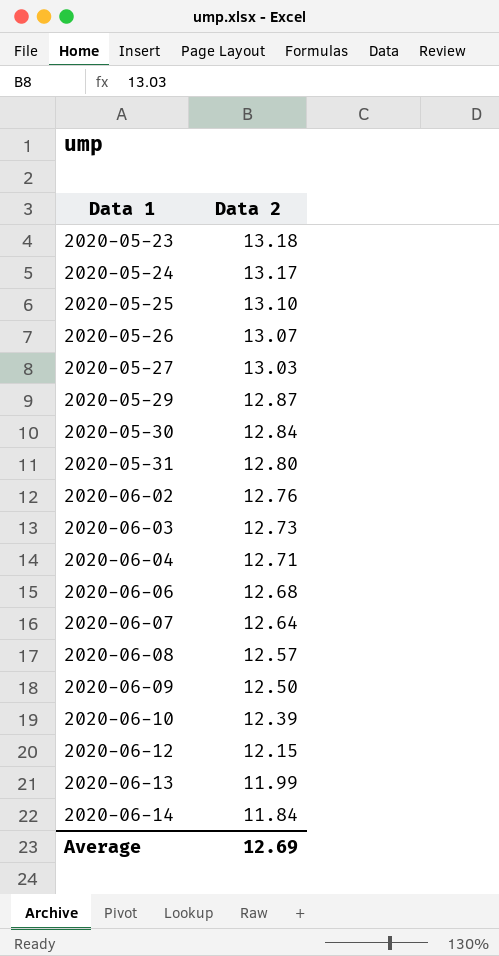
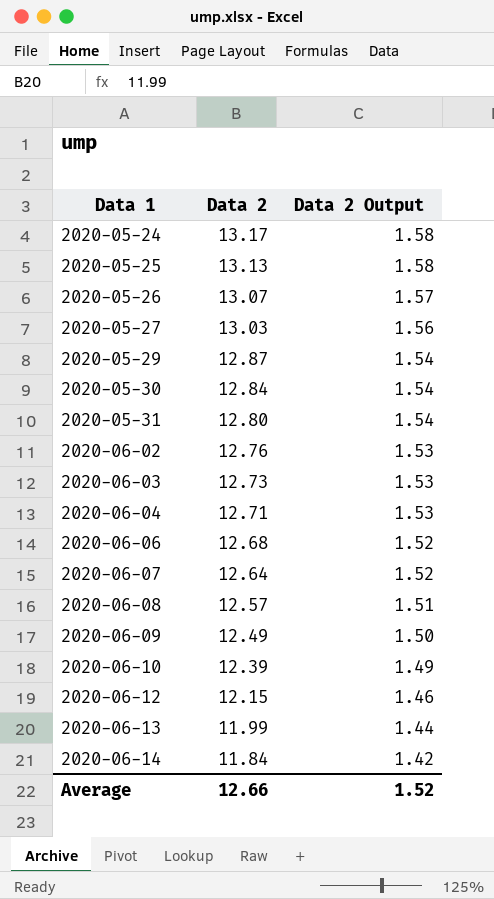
column Data 2 Output | formula: none -> [Data 2] * 0.12
row 2020-05-23: 13.18 -> none
2020-05-25 | Data 2: 13.10 -> 13.13
2020-06-09 | Data 2: 12.50 -> 12.49
Average | Data 2: 12.69 -> 12.66

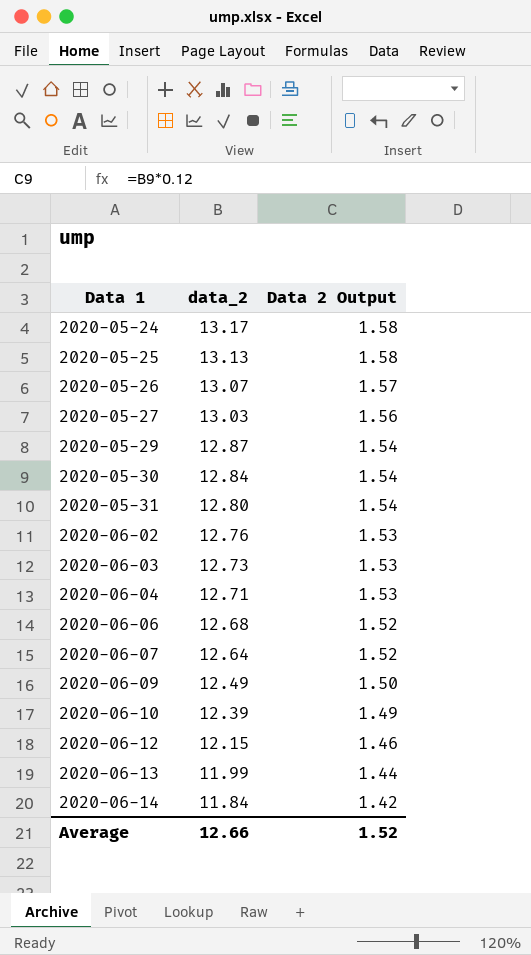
column name: Data 2 -> data_2
row 2020-06-08: 12.57 | 1.51 -> none

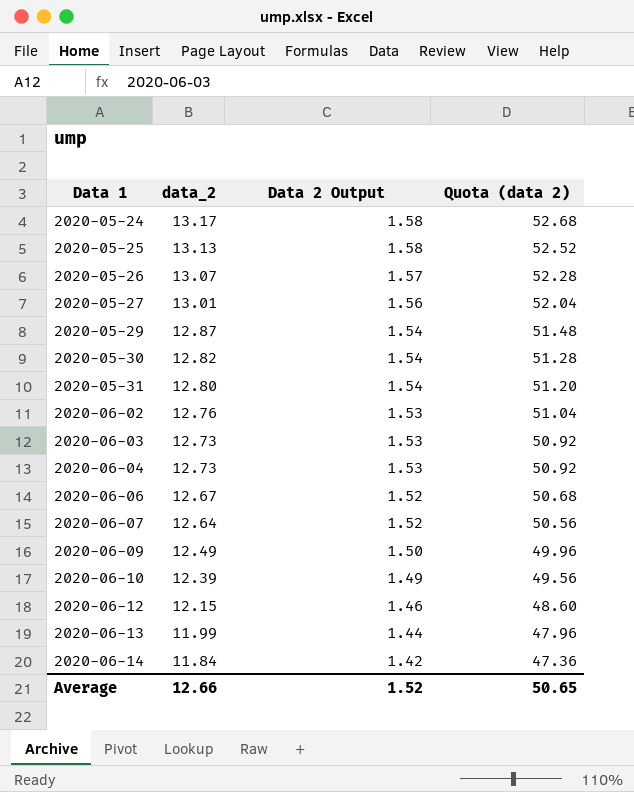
column Quota (data 2) | formula: none -> [data_2] * 4
2020-05-27 | data_2: 13.03 -> 13.01
2020-05-30 | data_2: 12.84 -> 12.82
2020-06-04 | data_2: 12.71 -> 12.73
2020-06-06 | data_2: 12.68 -> 12.67

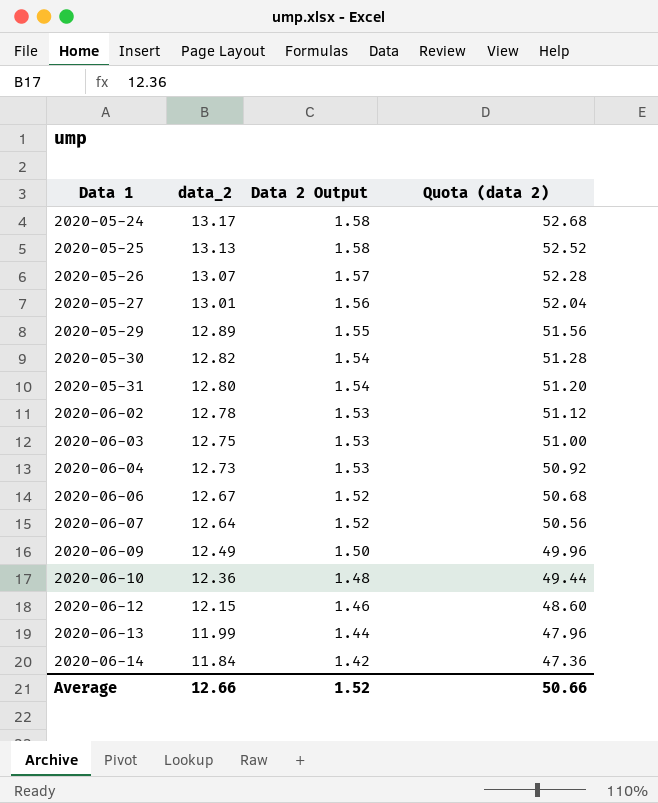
2020-05-29 | data_2: 12.87 -> 12.89
2020-05-29 | Data 2 Output: 1.54 -> 1.55
2020-05-29 | Quota (data 2): 51.48 -> 51.56
2020-06-02 | data_2: 12.76 -> 12.78
2020-06-02 | Quota (data 2): 51.04 -> 51.12
2020-06-03 | data_2: 12.73 -> 12.75
2020-06-03 | Quota (data 2): 50.92 -> 51.00
2020-06-10 | data_2: 12.39 -> 12.36
2020-06-10 | Data 2 Output: 1.49 -> 1.48
2020-06-10 | Quota (data 2): 49.56 -> 49.44
Average | Quota (data 2): 50.65 -> 50.66

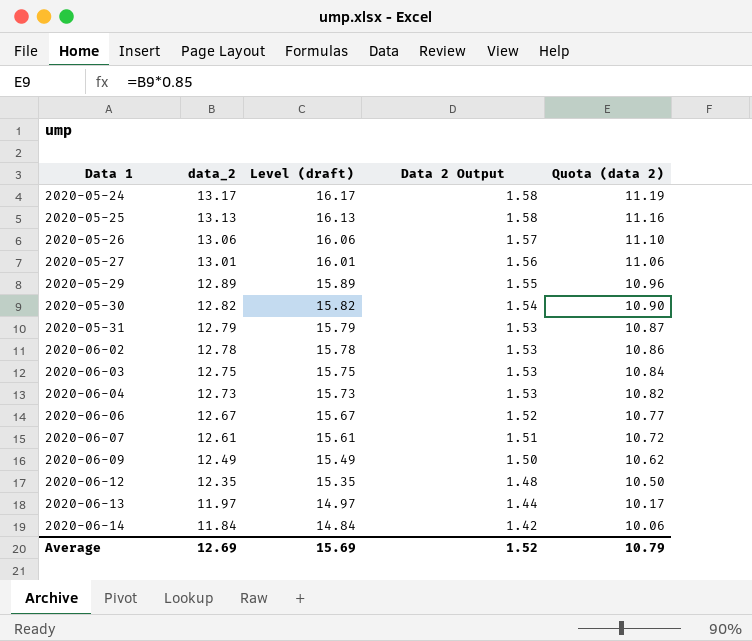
column Level (draft) | formula: none -> [data_2] + 3
column Quota (data 2) | formula: [data_2] * 4 -> [data_2] * 0.85
row 2020-06-10: 12.36 | 1.48 | 49.44 -> none
2020-05-26 | data_2: 13.07 -> 13.06
2020-05-31 | data_2: 12.80 -> 12.79
2020-05-31 | Data 2 Output: 1.54 -> 1.53
2020-06-07 | data_2: 12.64 -> 12.61
2020-06-07 | Data 2 Output: 1.52 -> 1.51
2020-06-12 | data_2: 12.15 -> 12.35
2020-06-12 | Data 2 Output: 1.46 -> 1.48
2020-06-13 | data_2: 11.99 -> 11.97
Average | data_2: 12.66 -> 12.69
Average | Quota (data 2): 50.66 -> 10.79

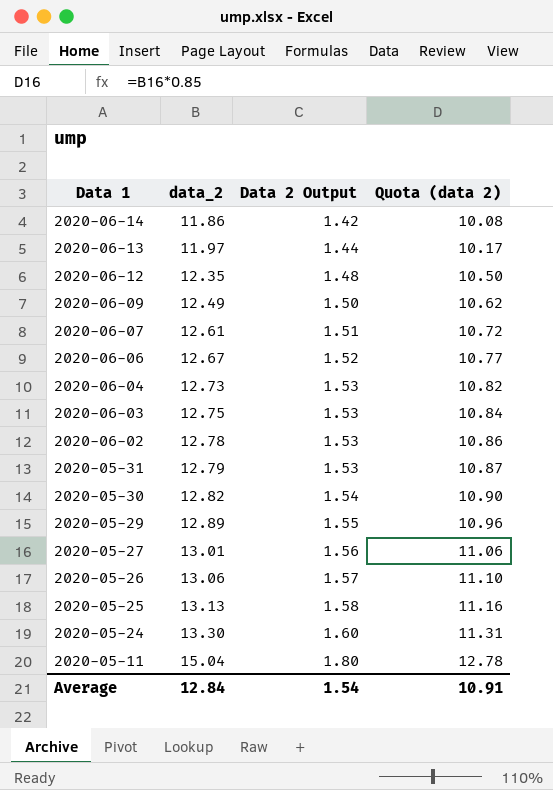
row order: Data 1 ascending -> Data 1 descending
column Level (draft) | formula: [data_2] + 3 -> none
2020-06-14 | data_2: 11.84 -> 11.86
2020-06-14 | Quota (data 2): 10.06 -> 10.08
2020-05-24 | data_2: 13.17 -> 13.30
2020-05-24 | Data 2 Output: 1.58 -> 1.60
2020-05-24 | Quota (data 2): 11.19 -> 11.31
row 2020-05-11: none -> 15.04 | 1.80 | 12.78
Average | data_2: 12.69 -> 12.84
Average | Data 2 Output: 1.52 -> 1.54
Average | Quota (data 2): 10.79 -> 10.91

